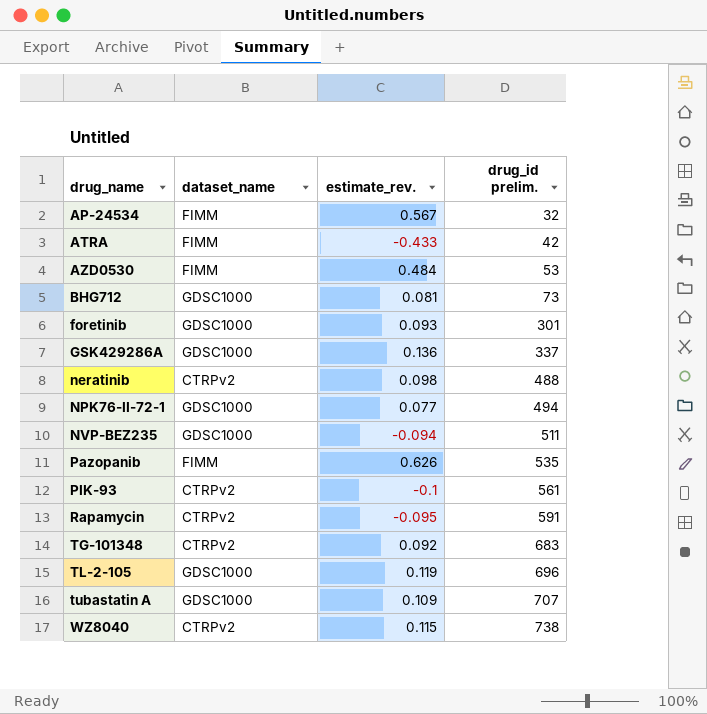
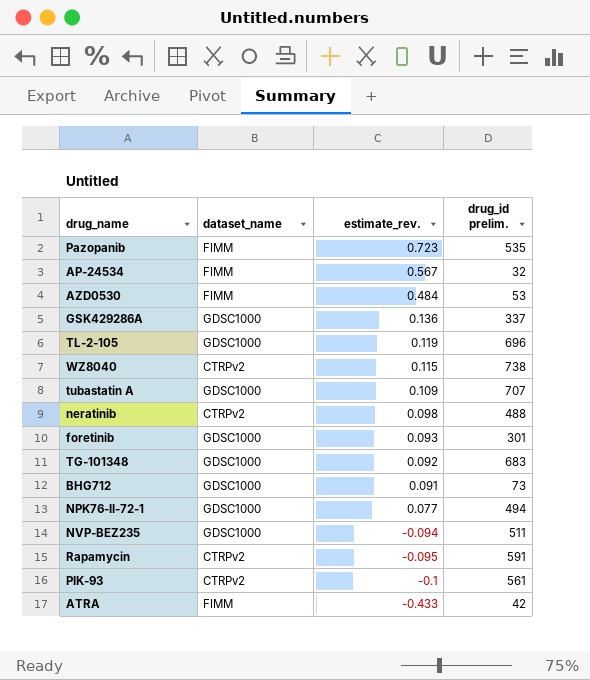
row order: drug_name ascending -> estimate_rev. descending
Pazopanib | estimate_rev.: 0.626 -> 0.723
TG-101348 | dataset_name: CTRPv2 -> GDSC1000
BHG712 | estimate_rev.: 0.081 -> 0.091

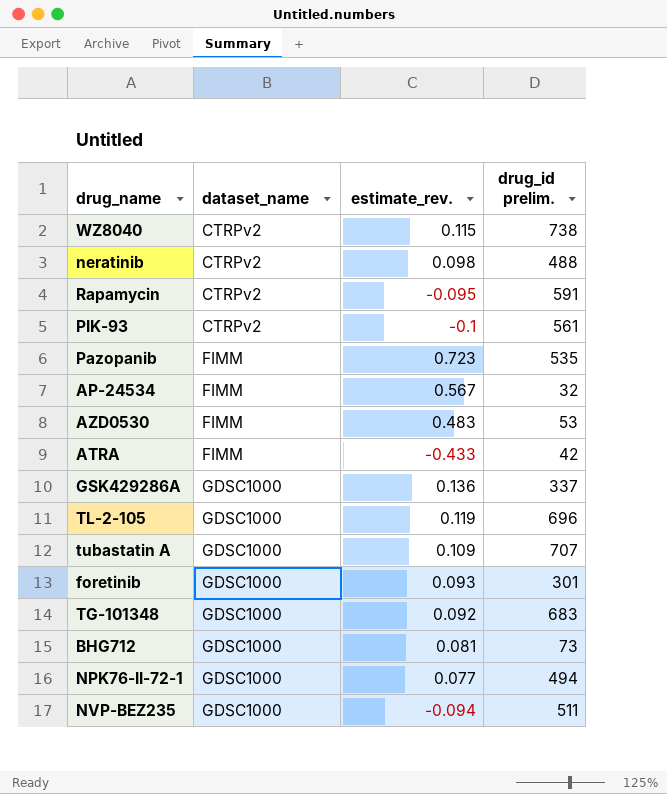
row order: estimate_rev. descending -> dataset_name ascending
AZD0530 | estimate_rev.: 0.484 -> 0.483
BHG712 | estimate_rev.: 0.091 -> 0.081

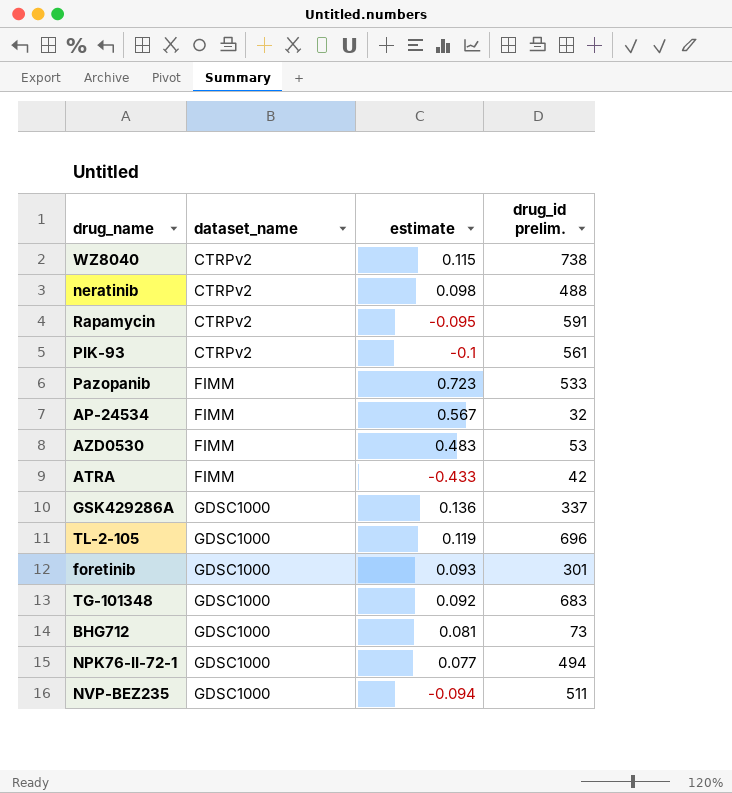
column name: estimate_rev. -> estimate
row tubastatin A: GDSC1000 | 0.109 | 707 -> none
Pazopanib | drug_id prelim.: 535 -> 533

